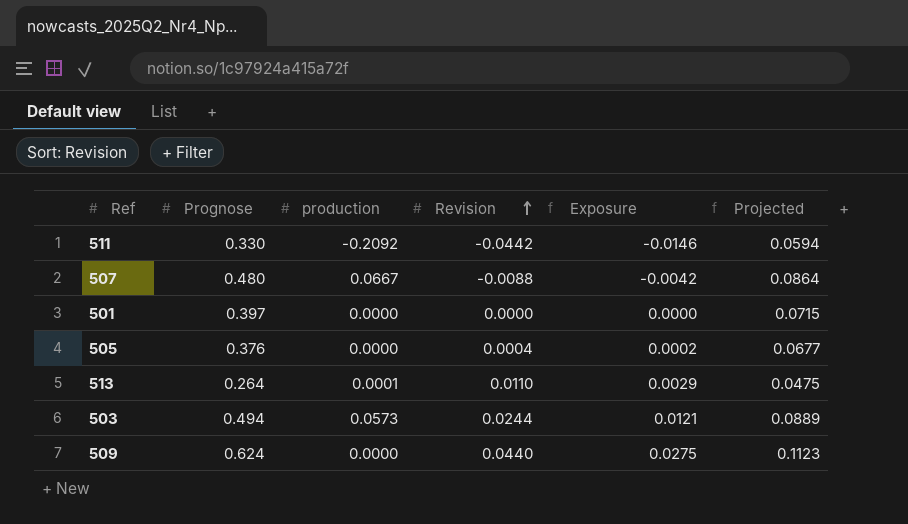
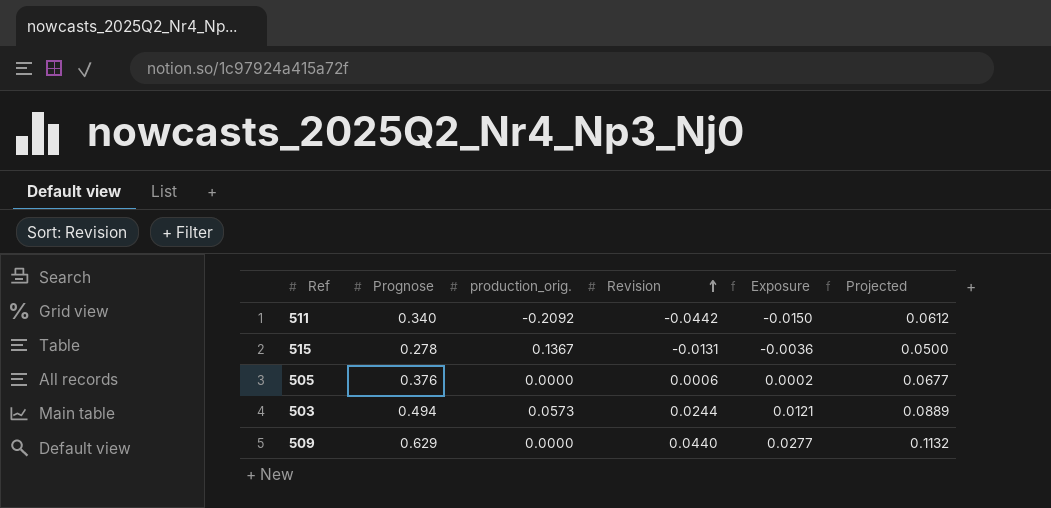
column name: production -> production_orig.
row 507: 0.480 | 0.0667 | -0.0088 | -0.0042 | 0.0864 -> none
row 501: 0.397 | 0.0000 | 0.0000 | 0.0000 | 0.0715 -> none
row 513: 0.264 | 0.0001 | 0.0110 | 0.0029 | 0.0475 -> none
511 | Prognose: 0.330 -> 0.340
511 | Exposure: -0.0146 -> -0.0150
511 | Projected: 0.0594 -> 0.0612
row 515: none -> 0.278 | 0.1367 | -0.0131 | -0.0036 | 0.0500
505 | Revision: 0.0004 -> 0.0006
509 | Prognose: 0.624 -> 0.629
509 | Exposure: 0.0275 -> 0.0277
509 | Projected: 0.1123 -> 0.1132

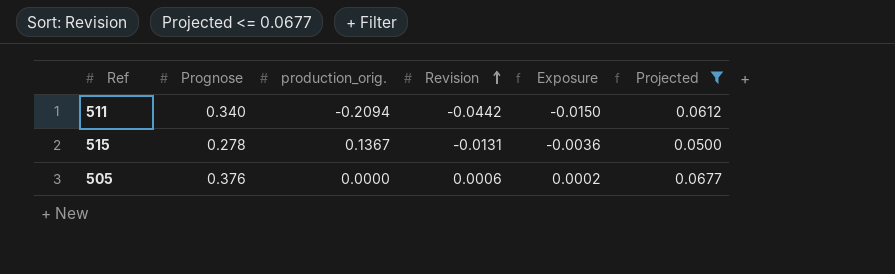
filter: none -> Projected <= 0.0677
511 | production_orig.: -0.2092 -> -0.2094

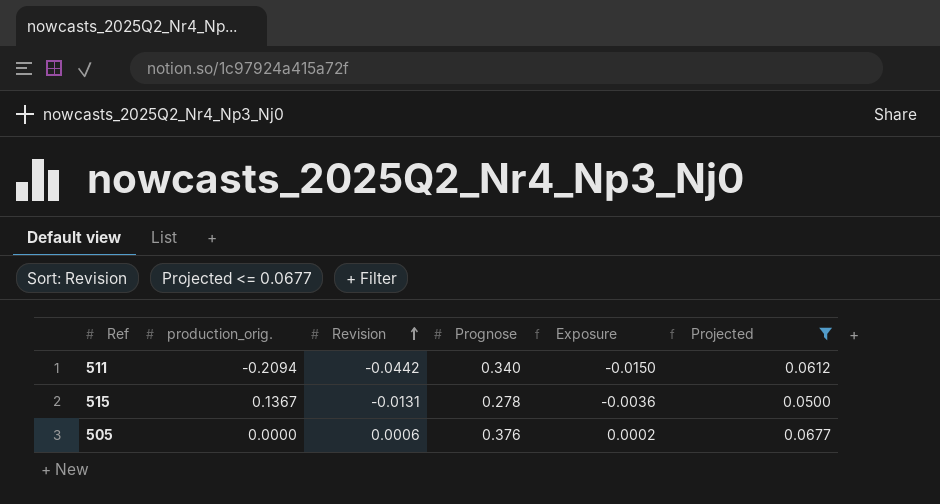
column Prognose | position: 2 -> 4

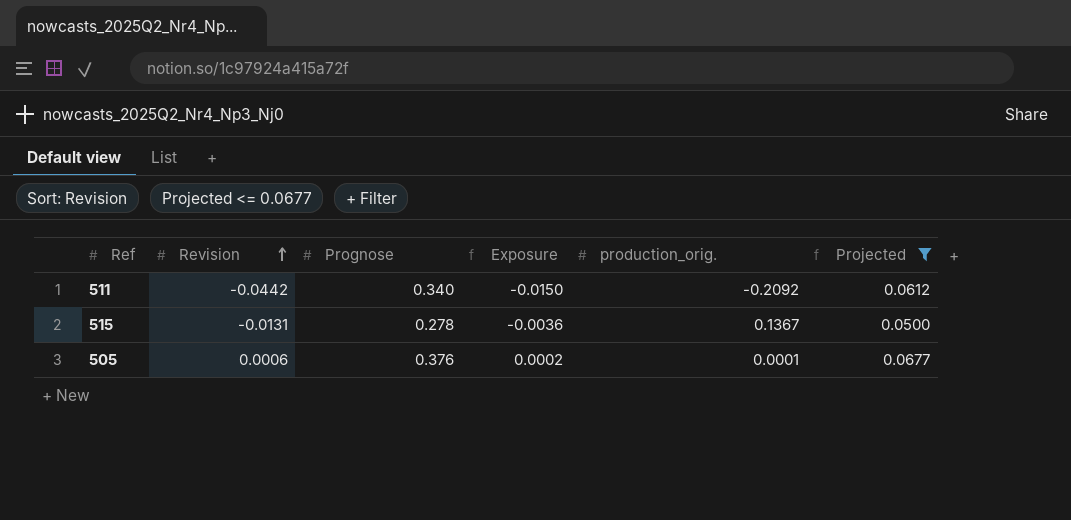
column production_orig. | position: 2 -> 5
511 | production_orig.: -0.2094 -> -0.2092
505 | production_orig.: 0.0000 -> 0.0001

